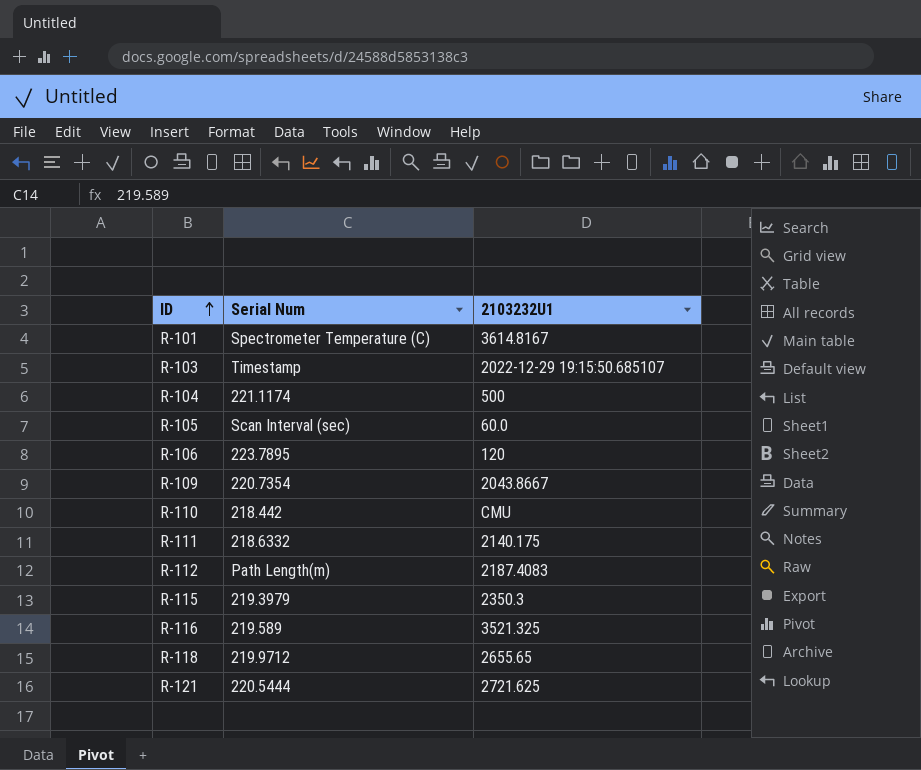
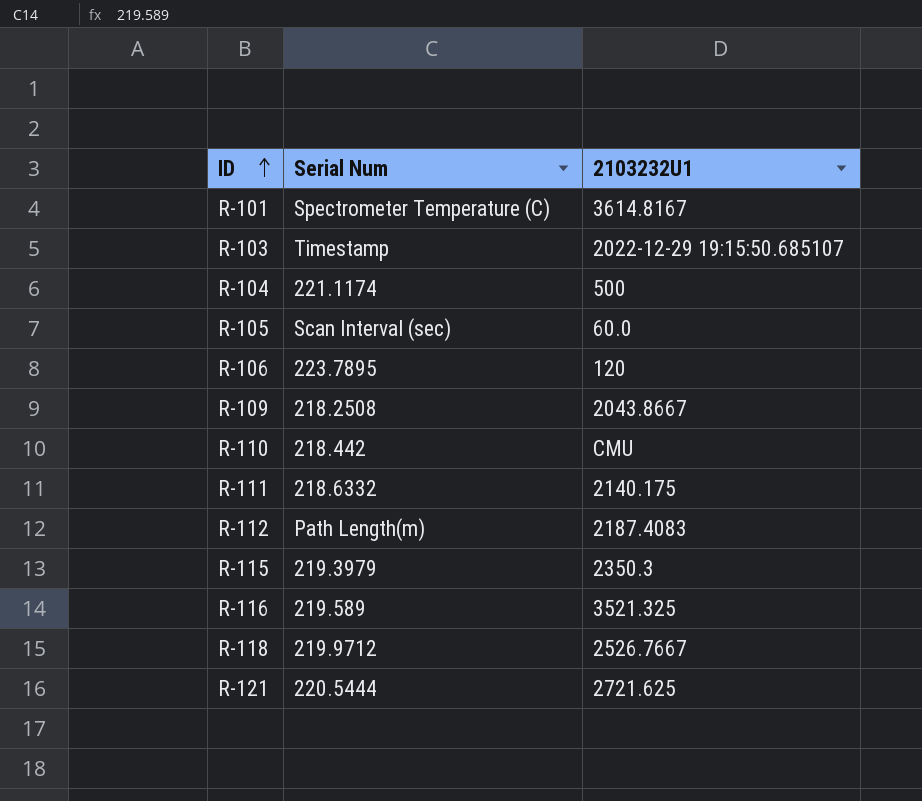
R-109 | Serial Num: 220.7354 -> 218.2508
R-118 | 2103232U1: 2655.65 -> 2526.7667

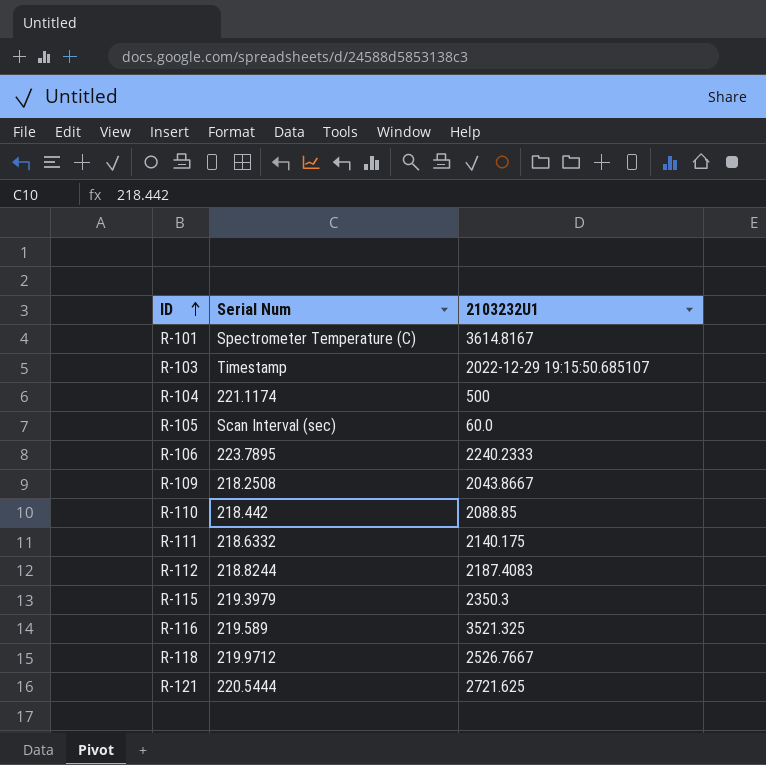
R-106 | 2103232U1: 120 -> 2240.2333
R-110 | 2103232U1: CMU -> 2088.85
R-112 | Serial Num: Path Length(m) -> 218.8244

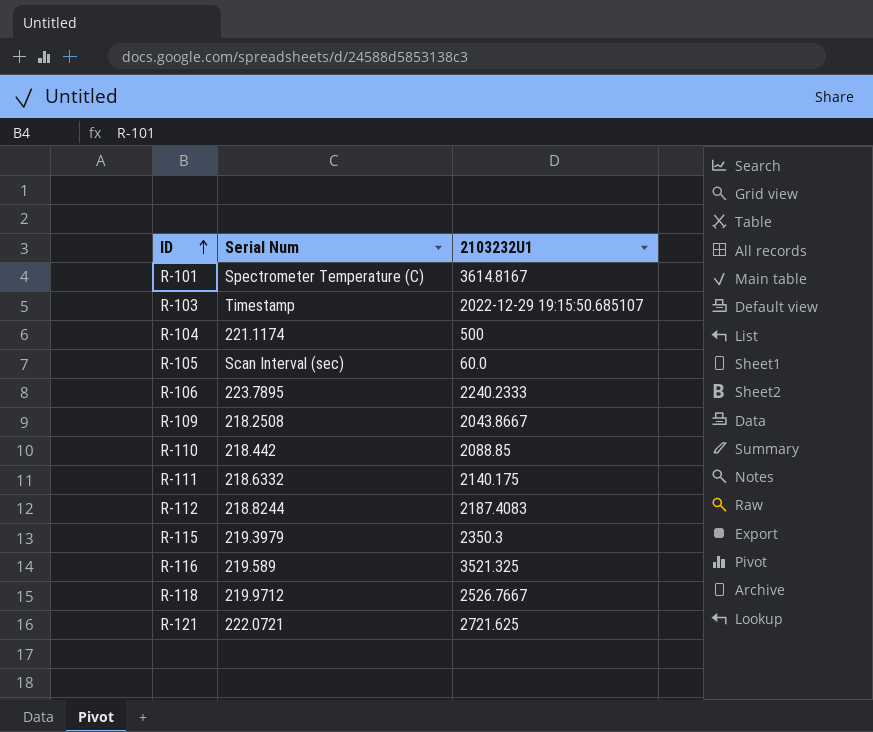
R-121 | Serial Num: 220.5444 -> 222.0721

